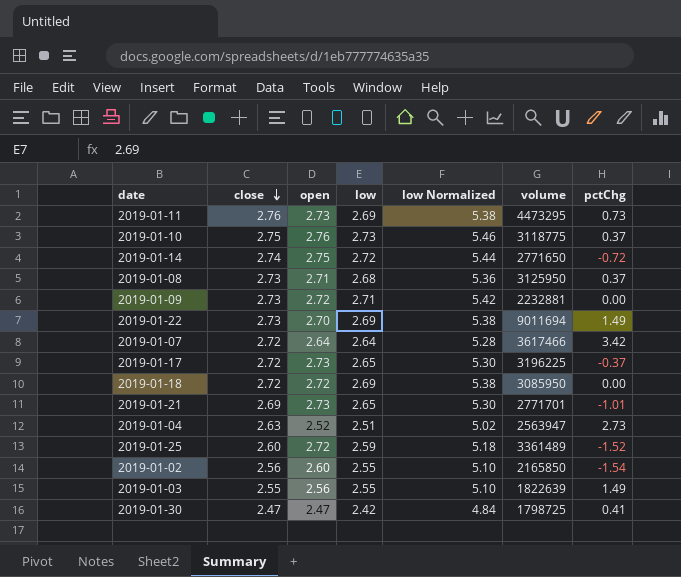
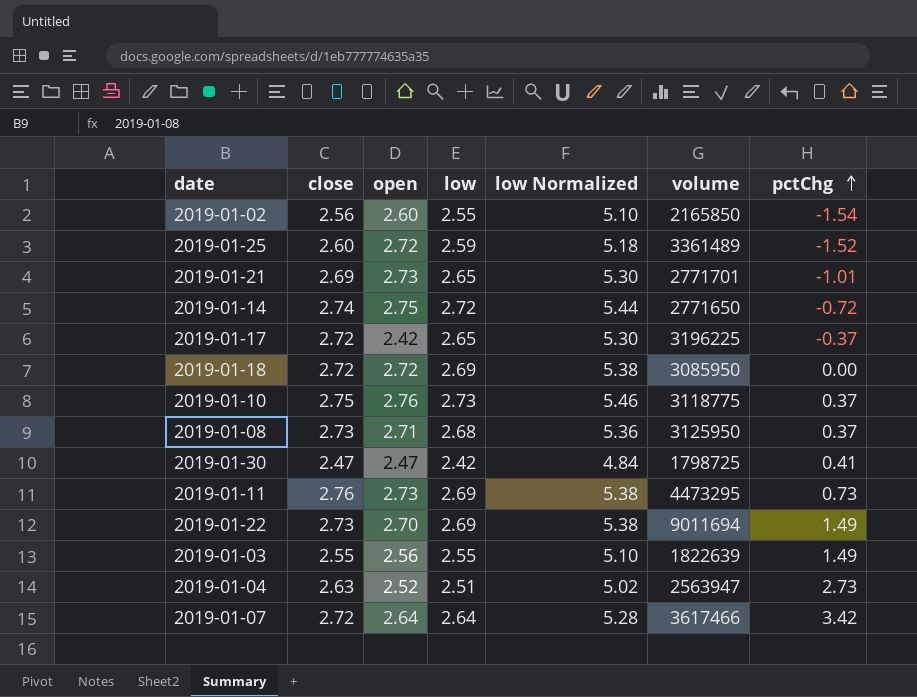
row order: close descending -> pctChg ascending
row 2019-01-09: 2.73 | 2.72 | 2.71 | 5.42 | 2232881 | 0.00 -> none
2019-01-17 | open: 2.73 -> 2.42

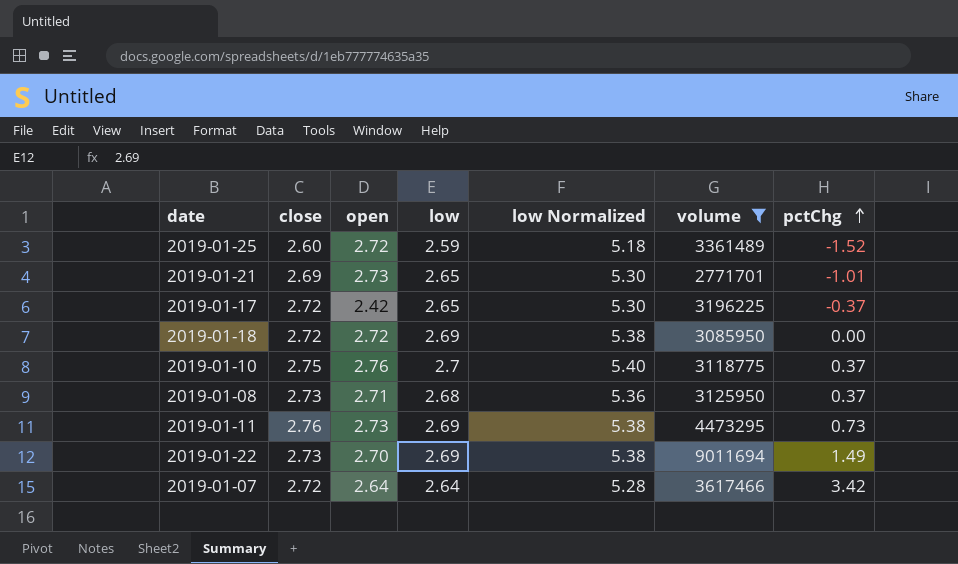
filter: none -> volume >= 2771701
2019-01-10 | low: 2.73 -> 2.7
2019-01-10 | low Normalized: 5.46 -> 5.40

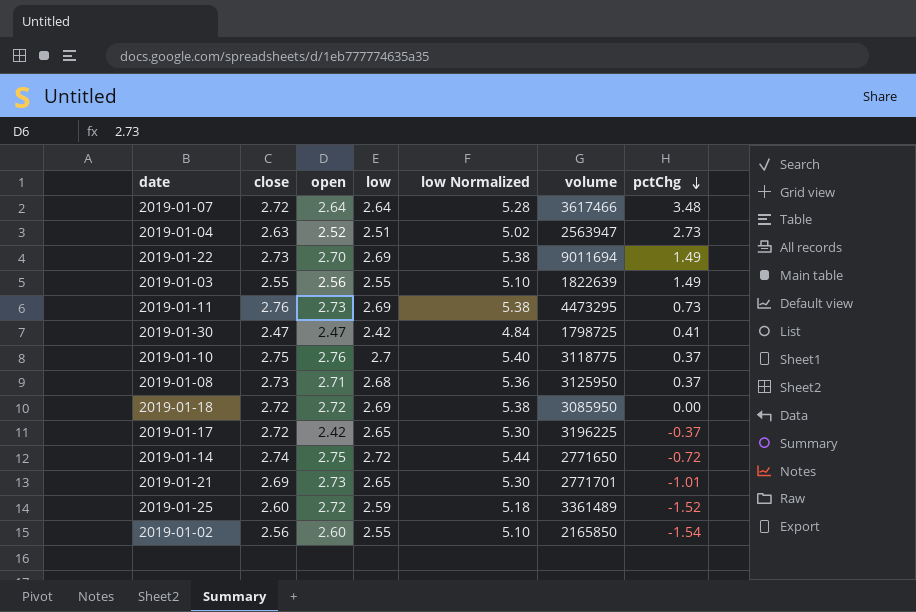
filter: volume >= 2771701 -> none
row order: pctChg ascending -> pctChg descending
2019-01-07 | pctChg: 3.42 -> 3.48

